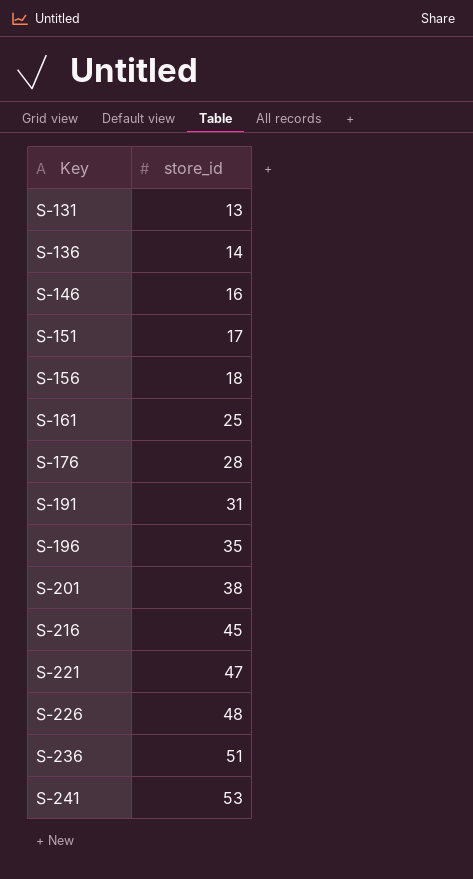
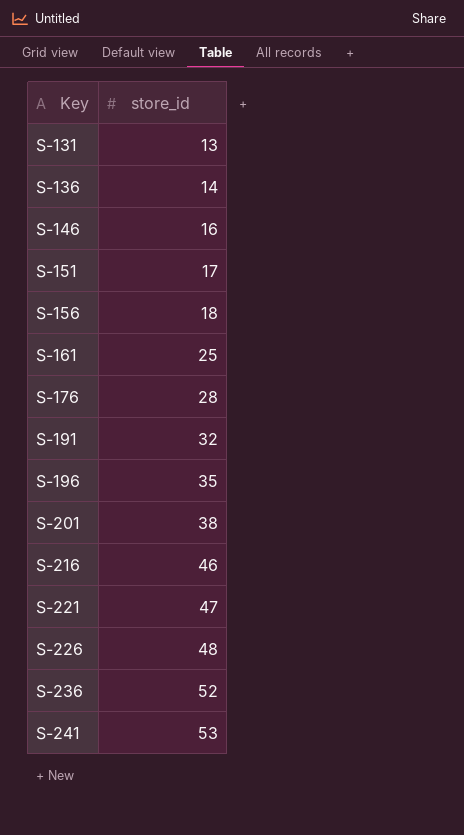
S-191 | store_id: 31 -> 32
S-216 | store_id: 45 -> 46
S-236 | store_id: 51 -> 52

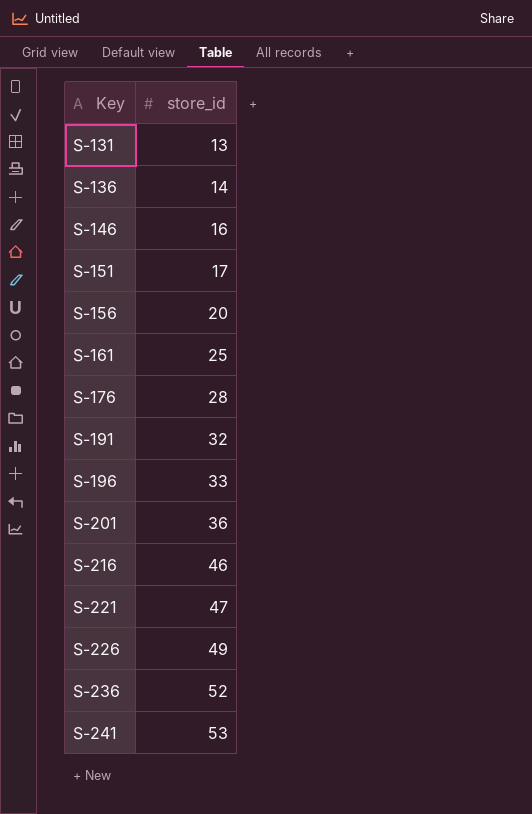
S-156 | store_id: 18 -> 20
S-196 | store_id: 35 -> 33
S-201 | store_id: 38 -> 36
S-226 | store_id: 48 -> 49

